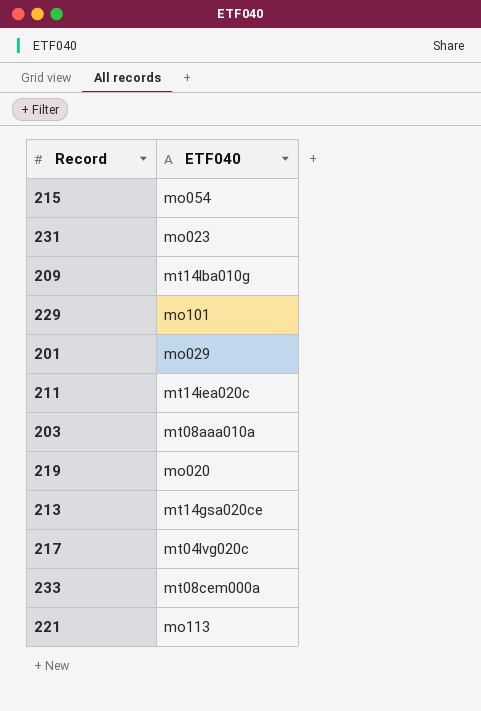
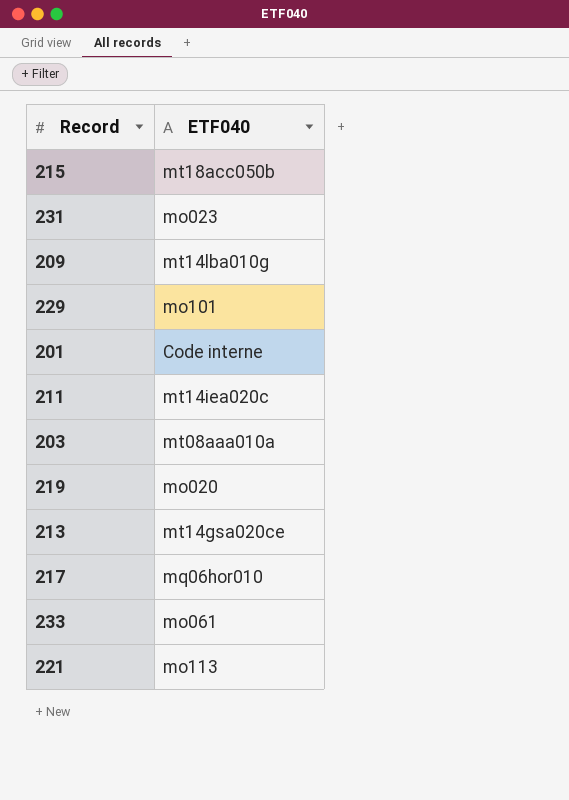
215 | ETF040: mo054 -> mt18acc050b
201 | ETF040: mo029 -> Code interne
217 | ETF040: mt04lvg020c -> mq06hor010
233 | ETF040: mt08cem000a -> mo061

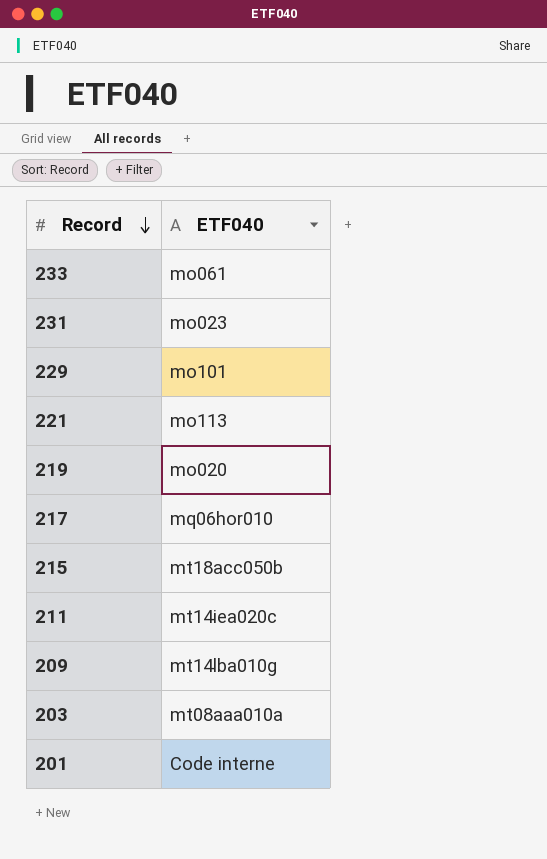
row order: none -> Record descending
row 213: mt14gsa020ce -> none

